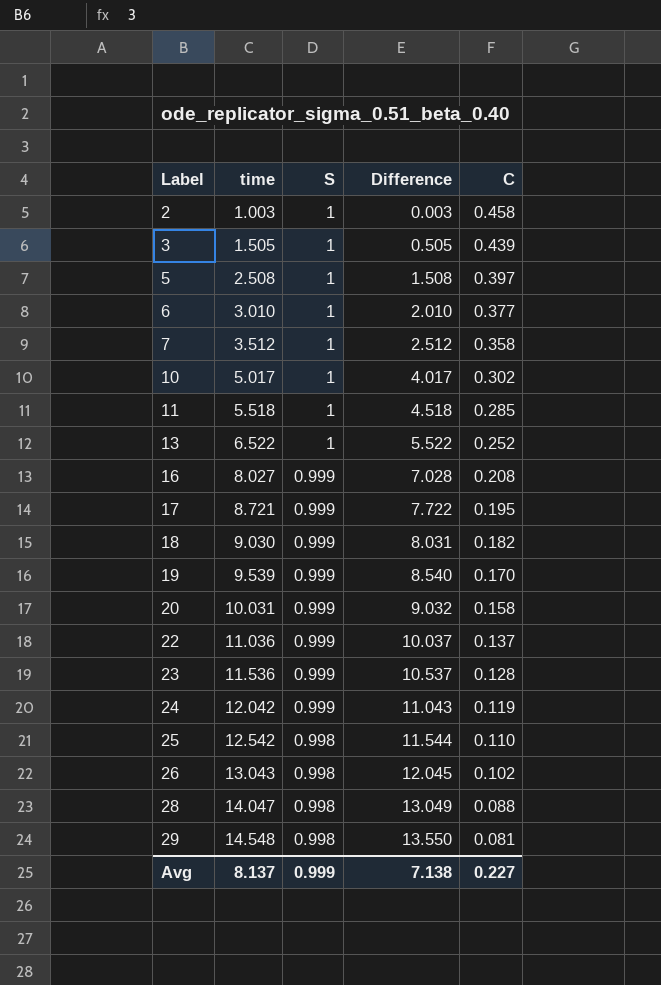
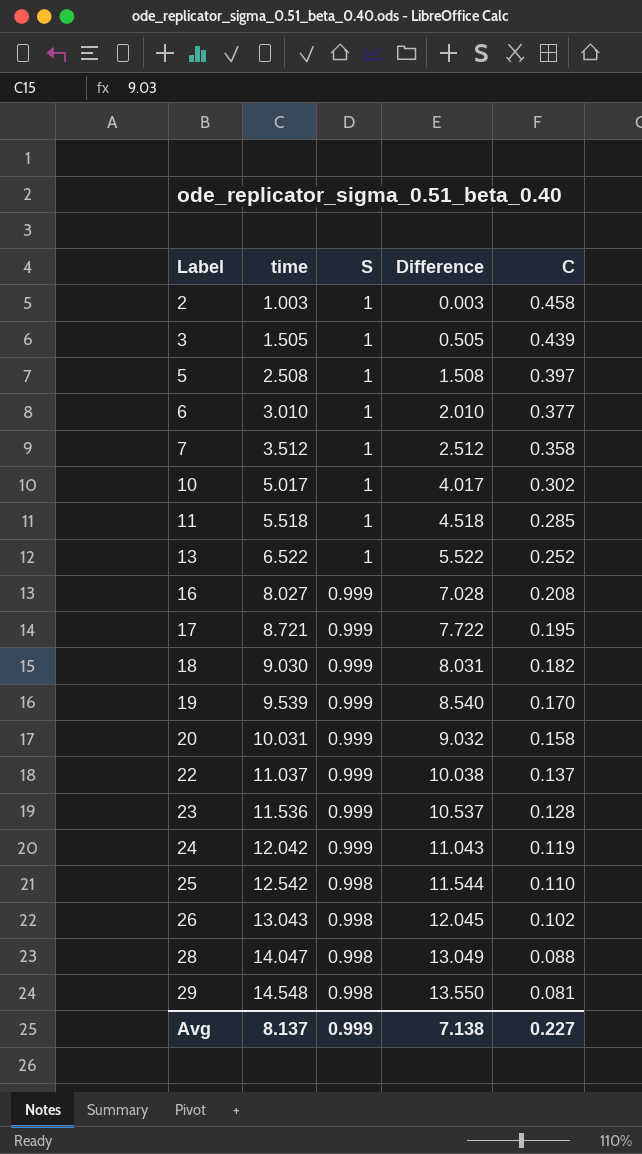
22 | time: 11.036 -> 11.037
22 | Difference: 10.037 -> 10.038

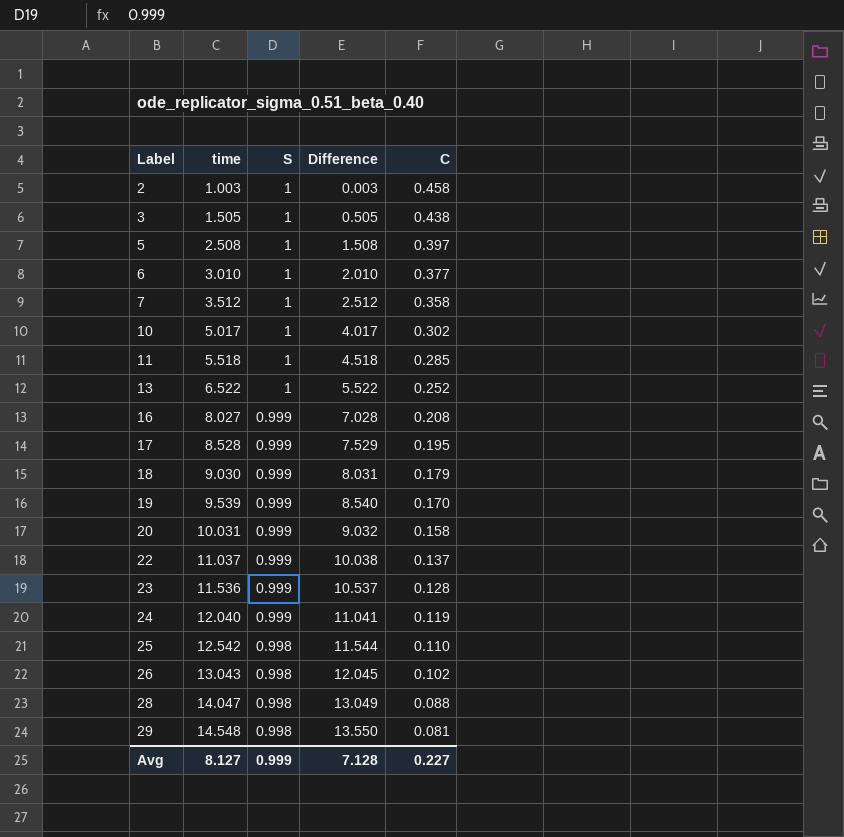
3 | C: 0.439 -> 0.438
17 | time: 8.721 -> 8.528
17 | Difference: 7.722 -> 7.529
18 | C: 0.182 -> 0.179
24 | time: 12.042 -> 12.040
24 | Difference: 11.043 -> 11.041
Avg | time: 8.137 -> 8.127
Avg | Difference: 7.138 -> 7.128

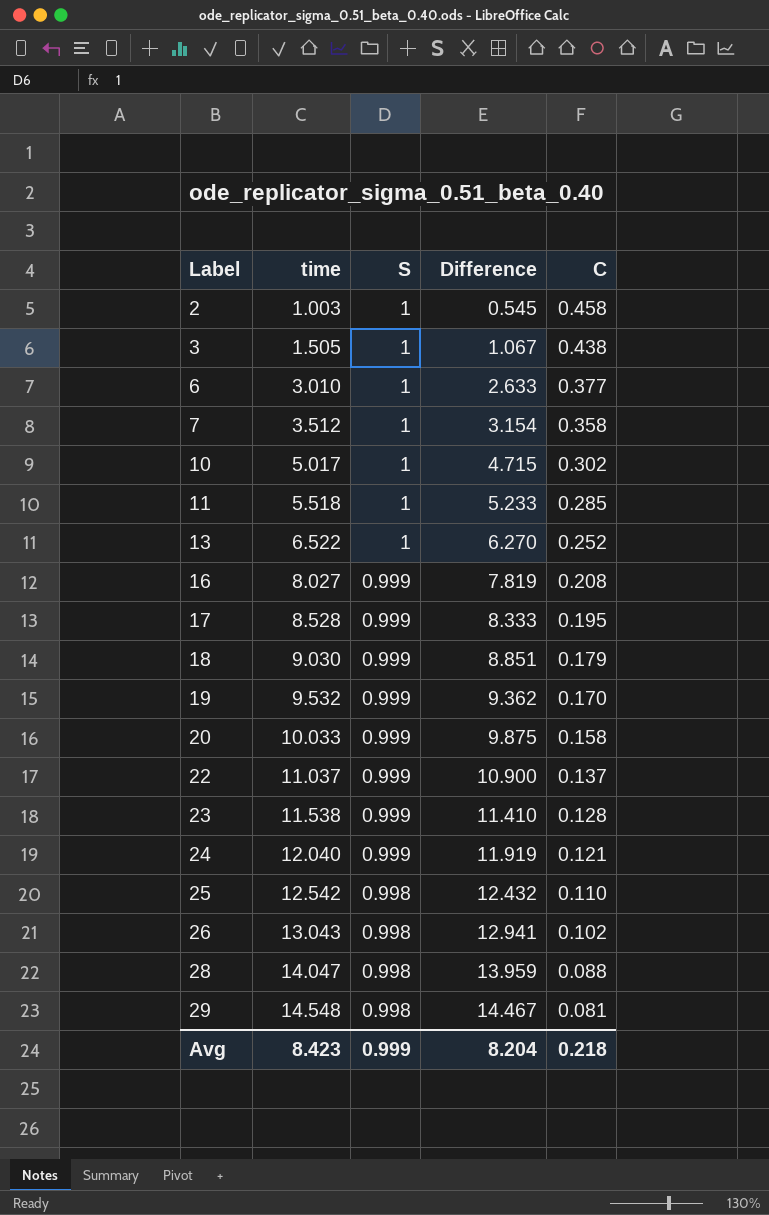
column Difference | formula: [time] - [S] -> [time] - [C]
row 5: 2.508 | 1 | 1.508 | 0.397 -> none
19 | time: 9.539 -> 9.532
20 | time: 10.031 -> 10.033
23 | time: 11.536 -> 11.538
24 | C: 0.119 -> 0.121
Avg | time: 8.127 -> 8.423
Avg | Difference: 7.128 -> 8.204
Avg | C: 0.227 -> 0.218

